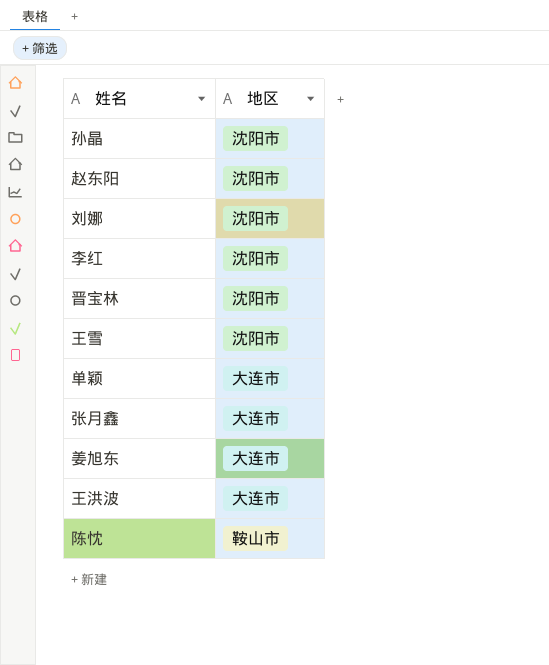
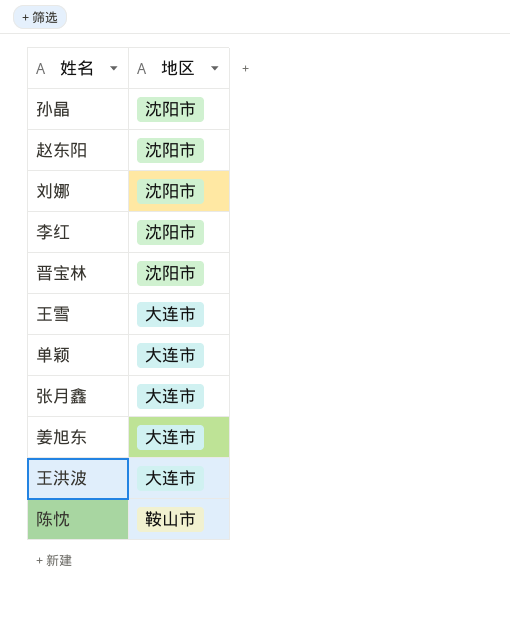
王雪 | 地区: 沈阳市 -> 大连市

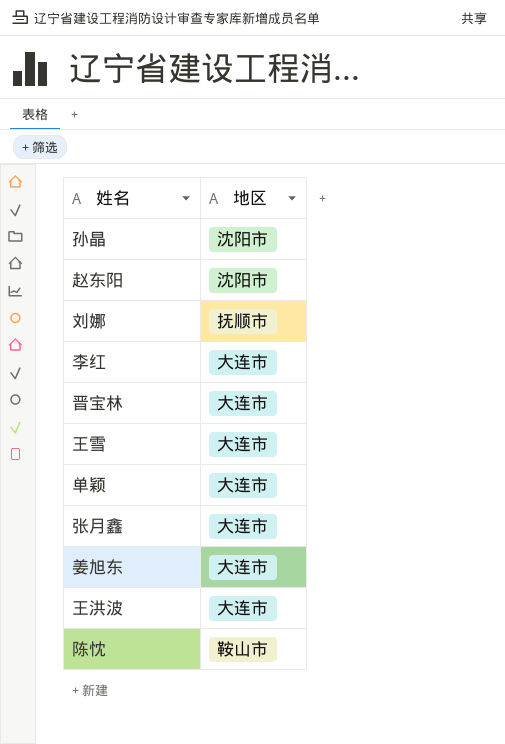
刘娜 | 地区: 沈阳市 -> 抚顺市
李红 | 地区: 沈阳市 -> 大连市
晋宝林 | 地区: 沈阳市 -> 大连市

